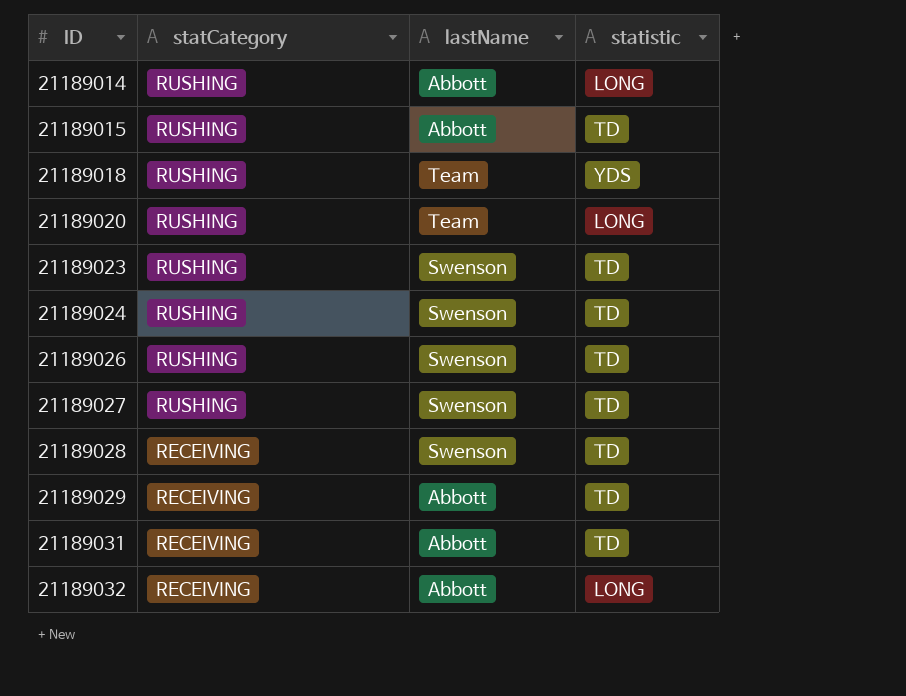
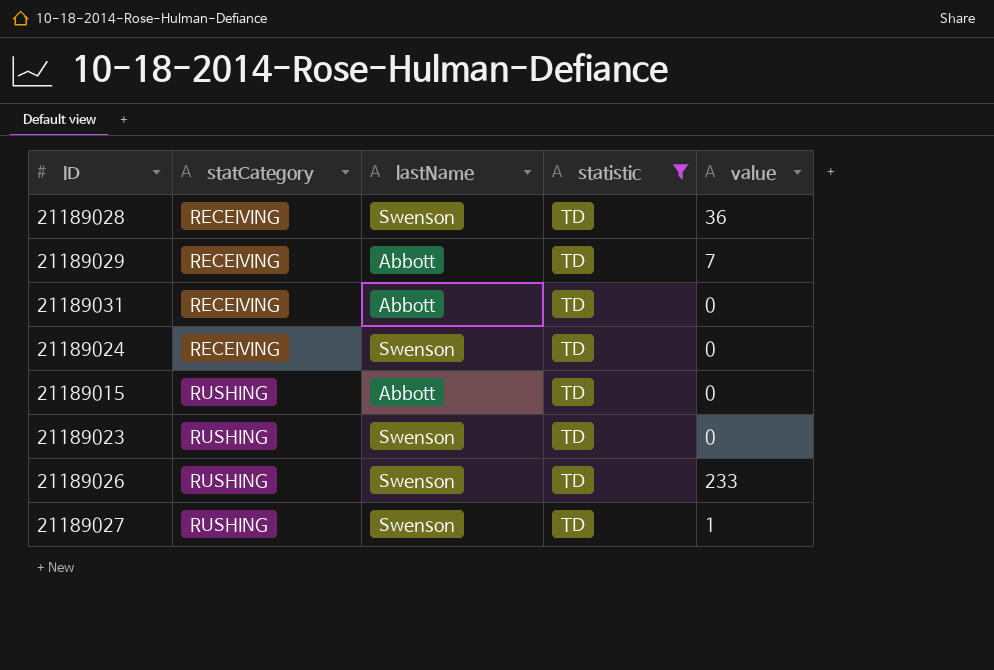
filter: none -> statistic = TD
row order: ID ascending -> statCategory ascending
column value | position: none -> 5
21189024 | statCategory: RUSHING -> RECEIVING

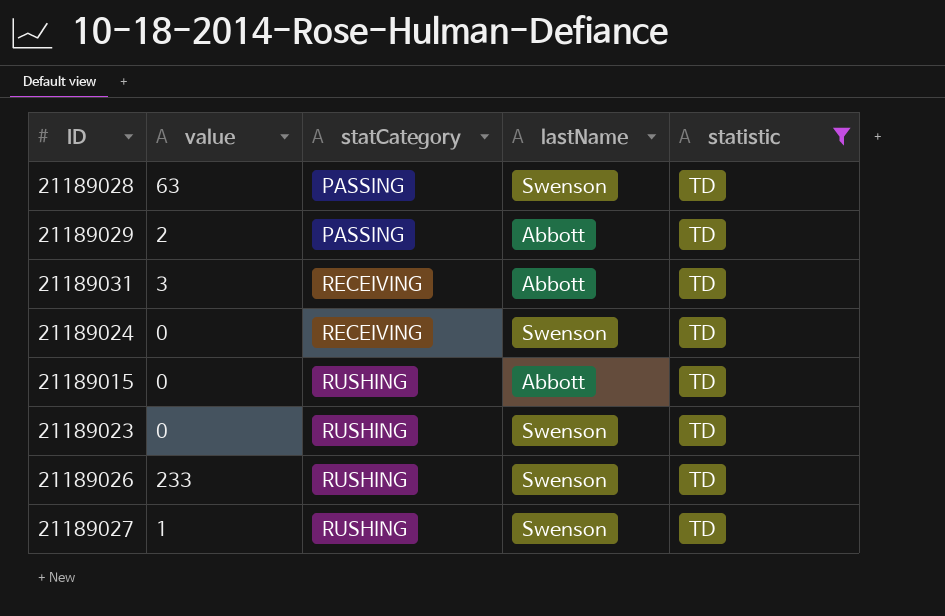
column value | position: 5 -> 2
21189028 | value: 36 -> 63
21189028 | statCategory: RECEIVING -> PASSING
21189029 | value: 7 -> 2
21189029 | statCategory: RECEIVING -> PASSING
21189031 | value: 0 -> 3

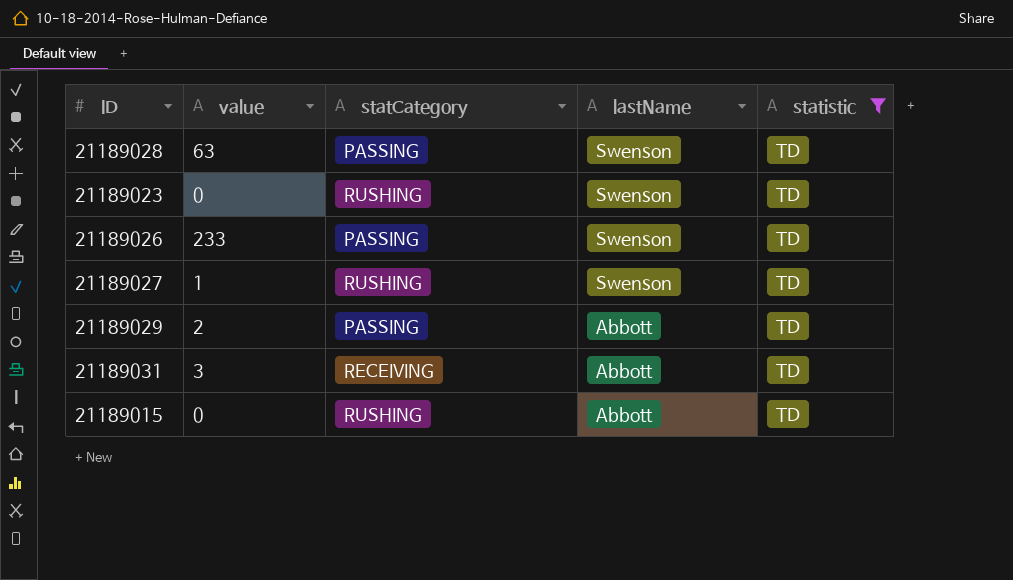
row order: statCategory ascending -> lastName descending
row 21189024: 0 | RECEIVING | Swenson | TD -> none
21189026 | statCategory: RUSHING -> PASSING

